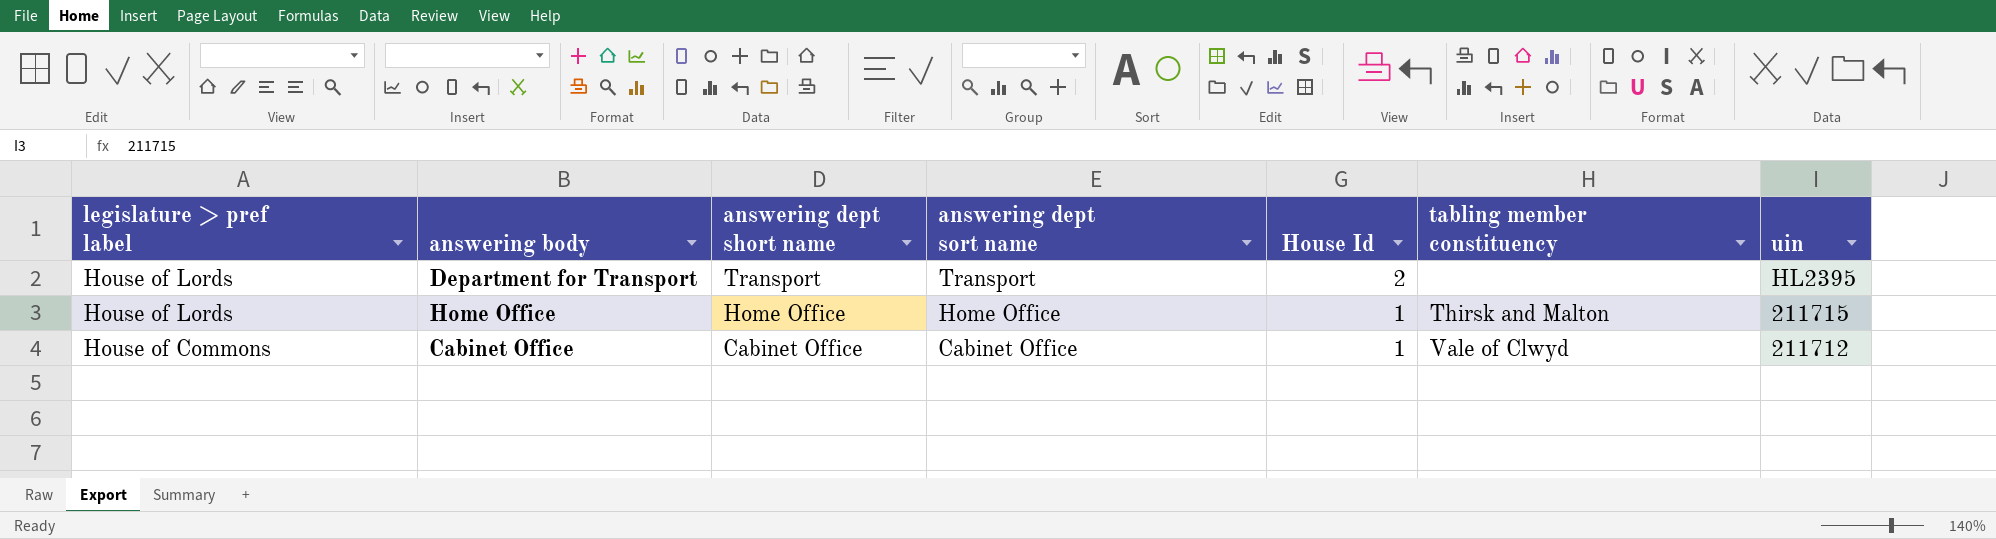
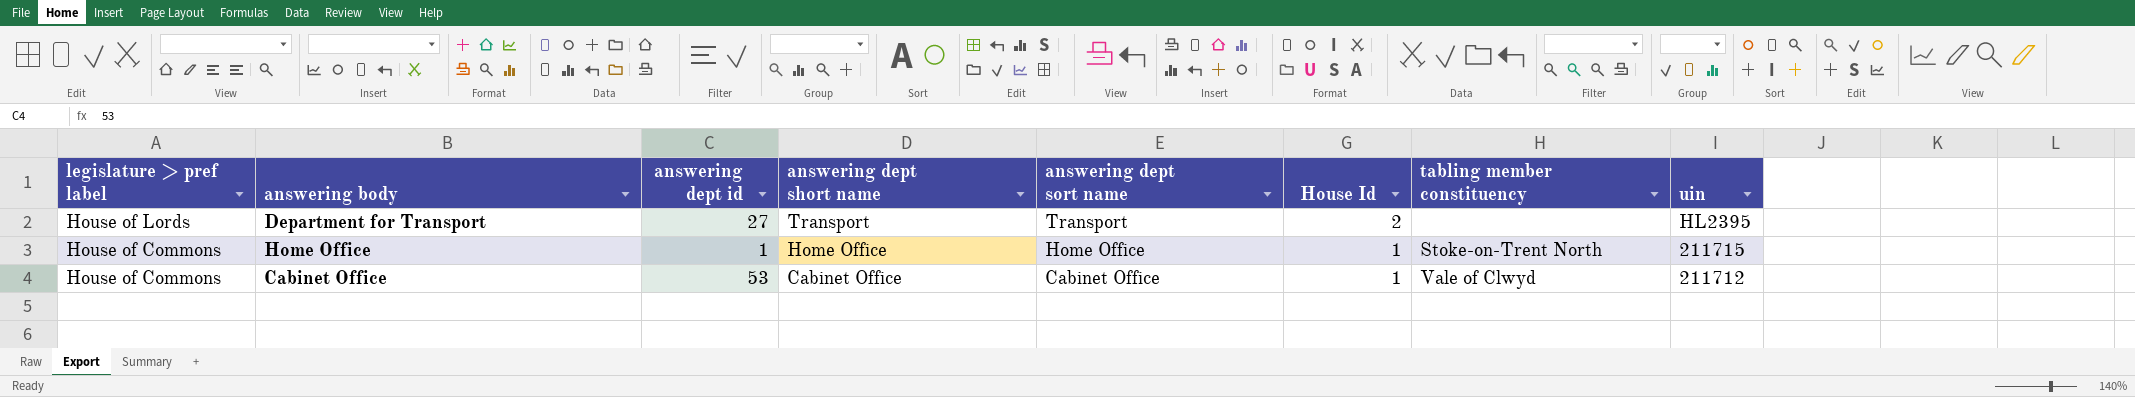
column answering dept id | position: none -> 3
Home Office | legislature > pref label: House of Lords -> House of Commons
Home Office | tabling member constituency: Thirsk and Malton -> Stoke-on-Trent North

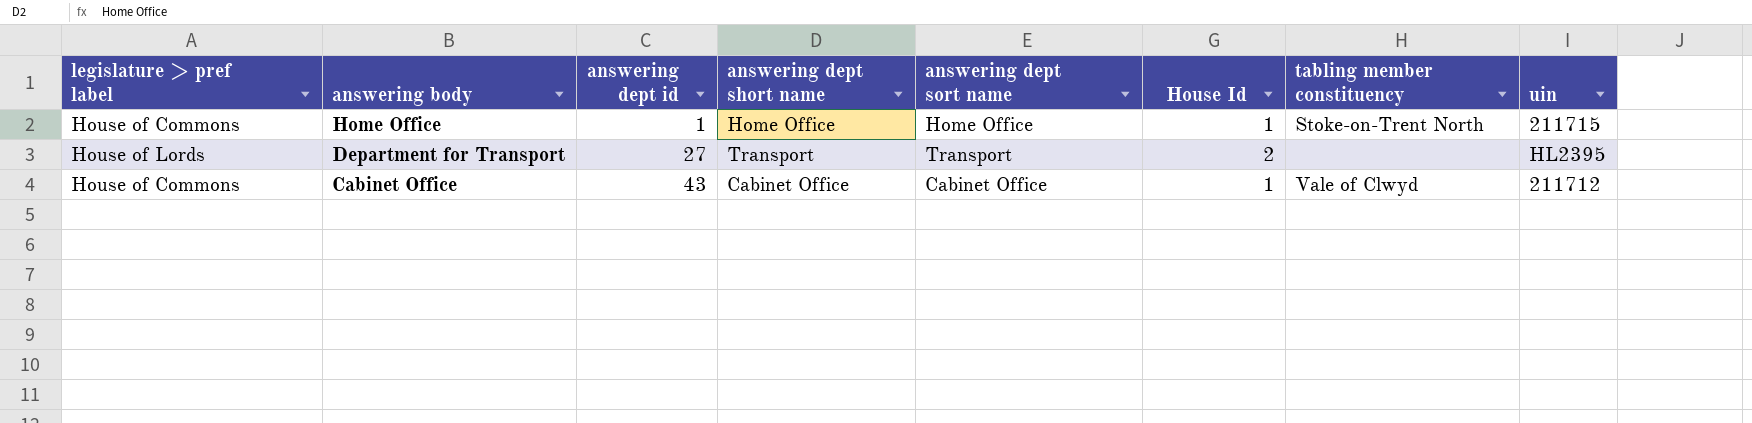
row order: legislature > pref label descending -> answering body descending
Cabinet Office | answering dept id: 53 -> 43

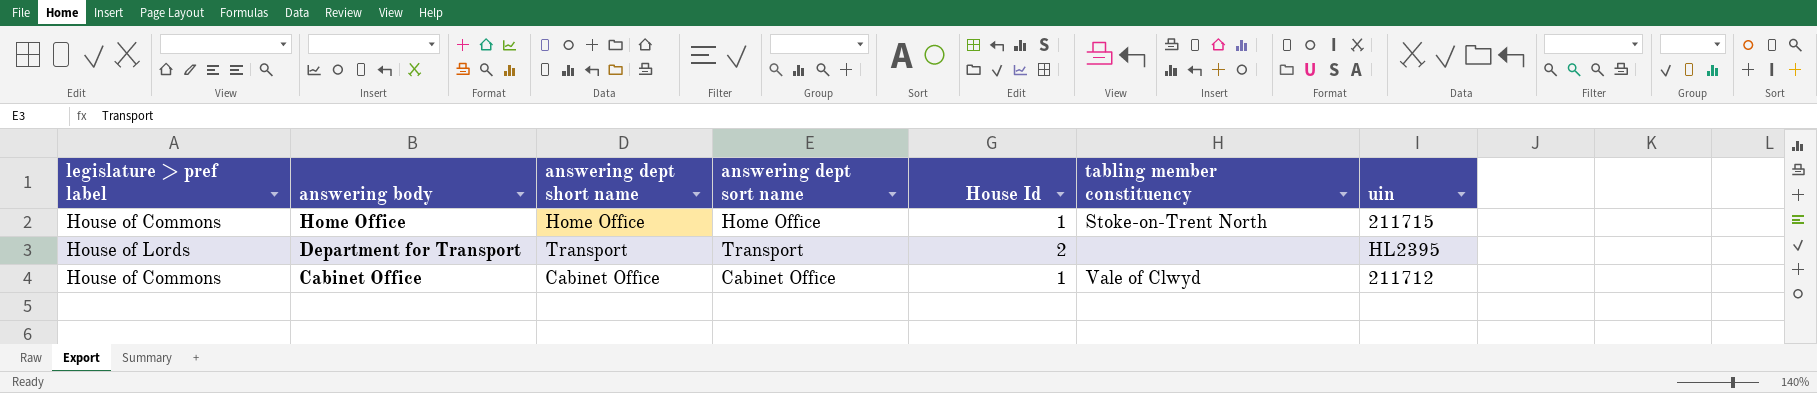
column answering dept id | position: 3 -> none

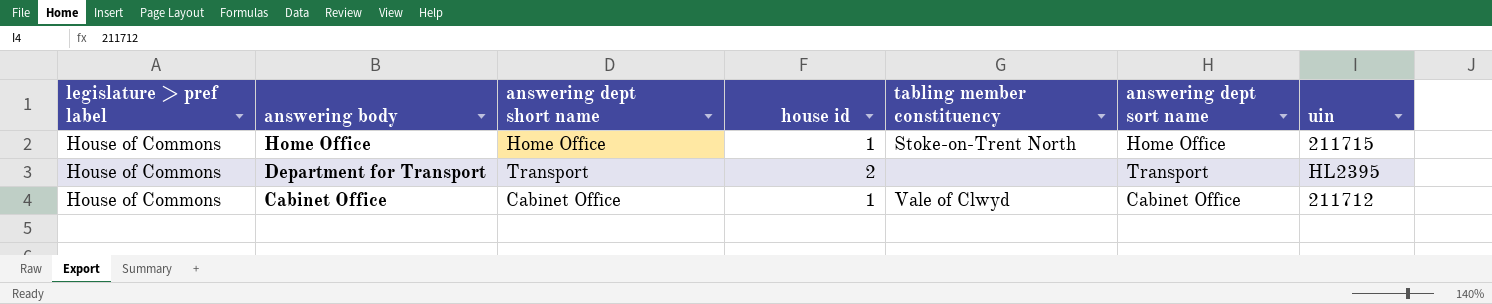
column name: House Id -> house id
column answering dept sort name | position: 4 -> 6
Department for Transport | legislature > pref label: House of Lords -> House of Commons

